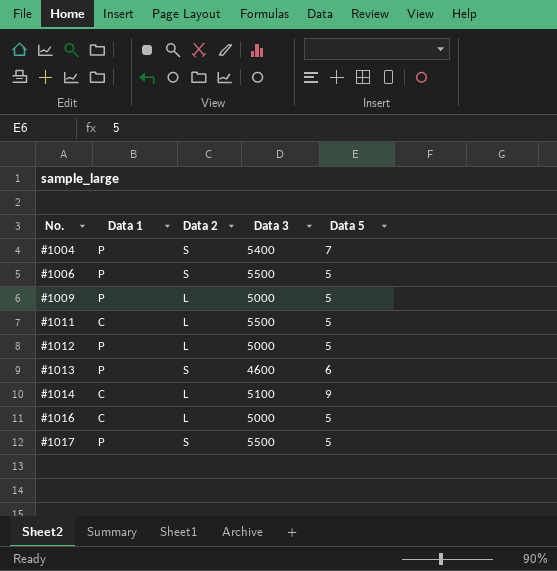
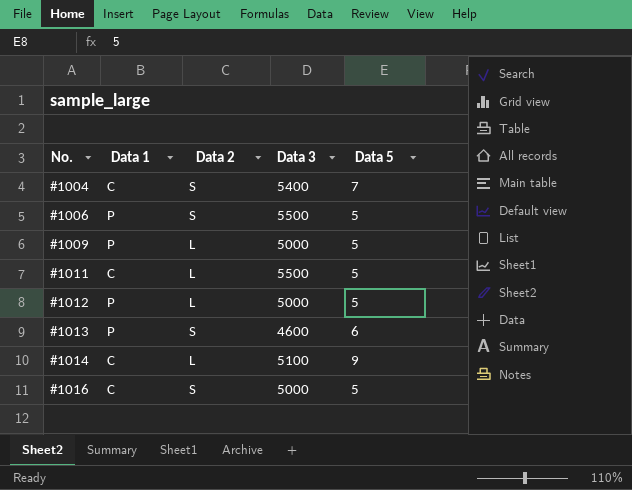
row #1017: P | S | 5500 | 5 -> none
#1004 | Data 1: P -> C
#1016 | Data 2: L -> S

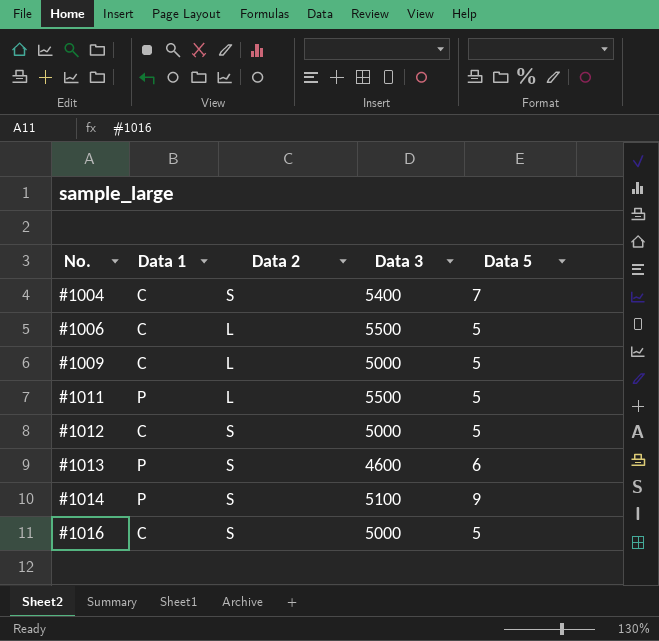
#1006 | Data 1: P -> C
#1006 | Data 2: S -> L
#1009 | Data 1: P -> C
#1011 | Data 1: C -> P
#1012 | Data 1: P -> C
#1012 | Data 2: L -> S
#1014 | Data 1: C -> P
#1014 | Data 2: L -> S

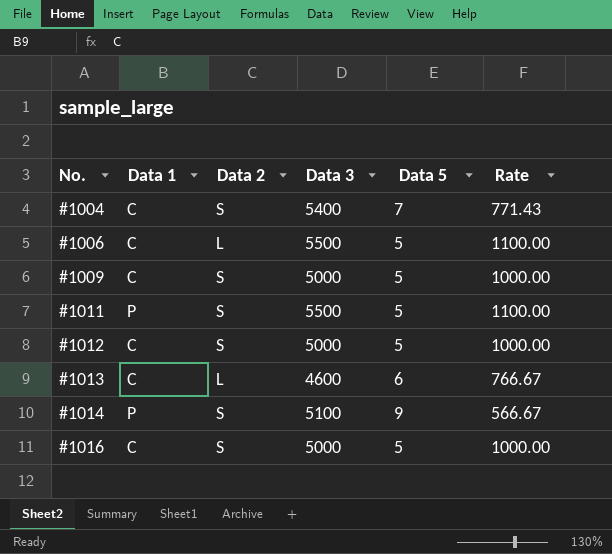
column Rate | formula: none -> [Data 3] / [Data 5]
#1009 | Data 2: L -> S
#1011 | Data 2: L -> S
#1013 | Data 1: P -> C
#1013 | Data 2: S -> L

